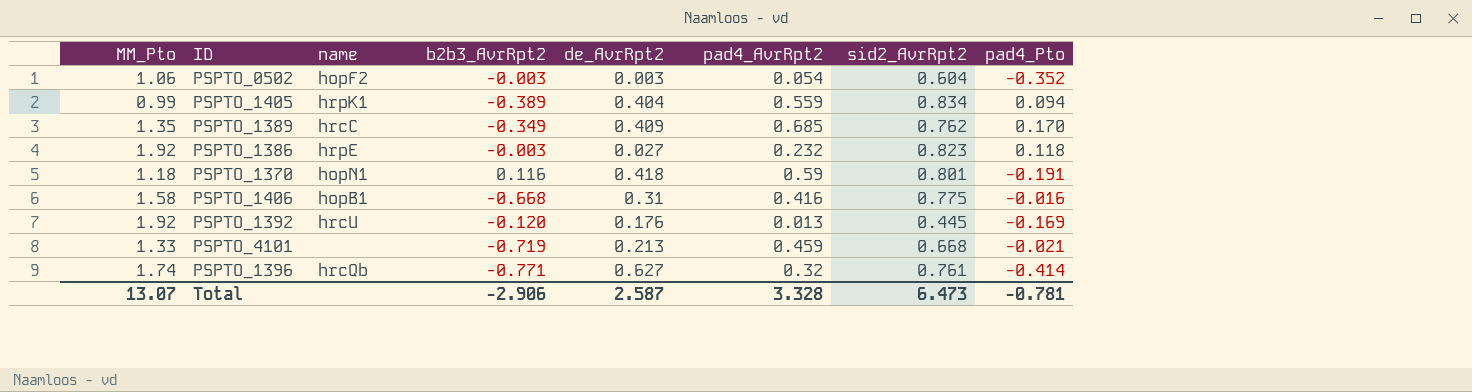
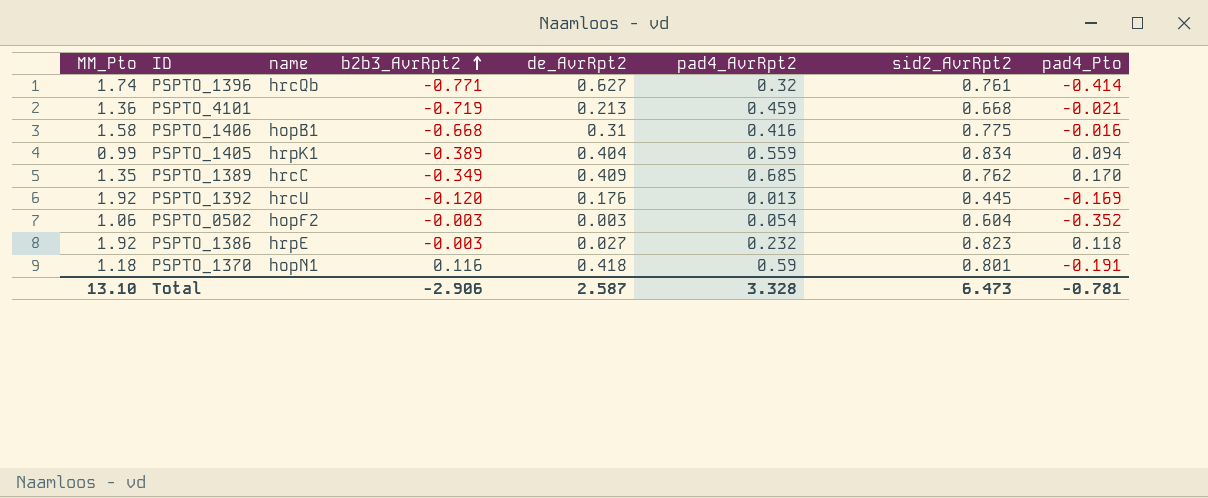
row order: none -> b2b3_AvrRpt2 ascending
PSPTO_4101 | MM_Pto: 1.33 -> 1.36
Total | MM_Pto: 13.07 -> 13.10

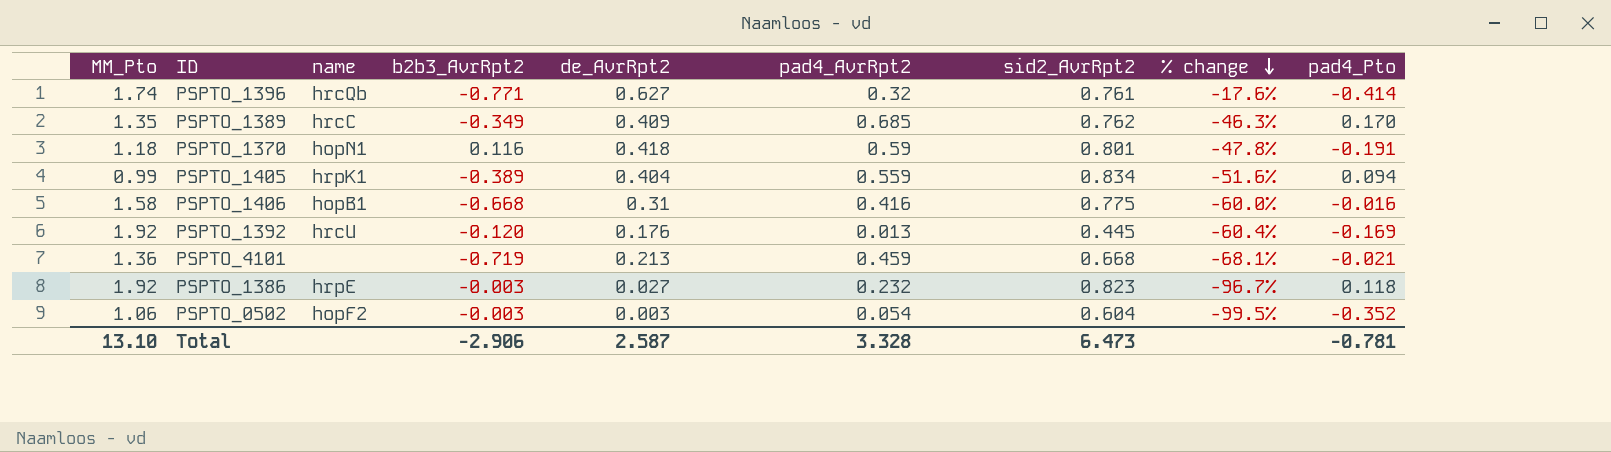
row order: b2b3_AvrRpt2 ascending -> % change descending
column % change | formula: none -> ([de_AvrRpt2] - [sid2_AvrRpt2]) / [sid2_AvrRpt2]

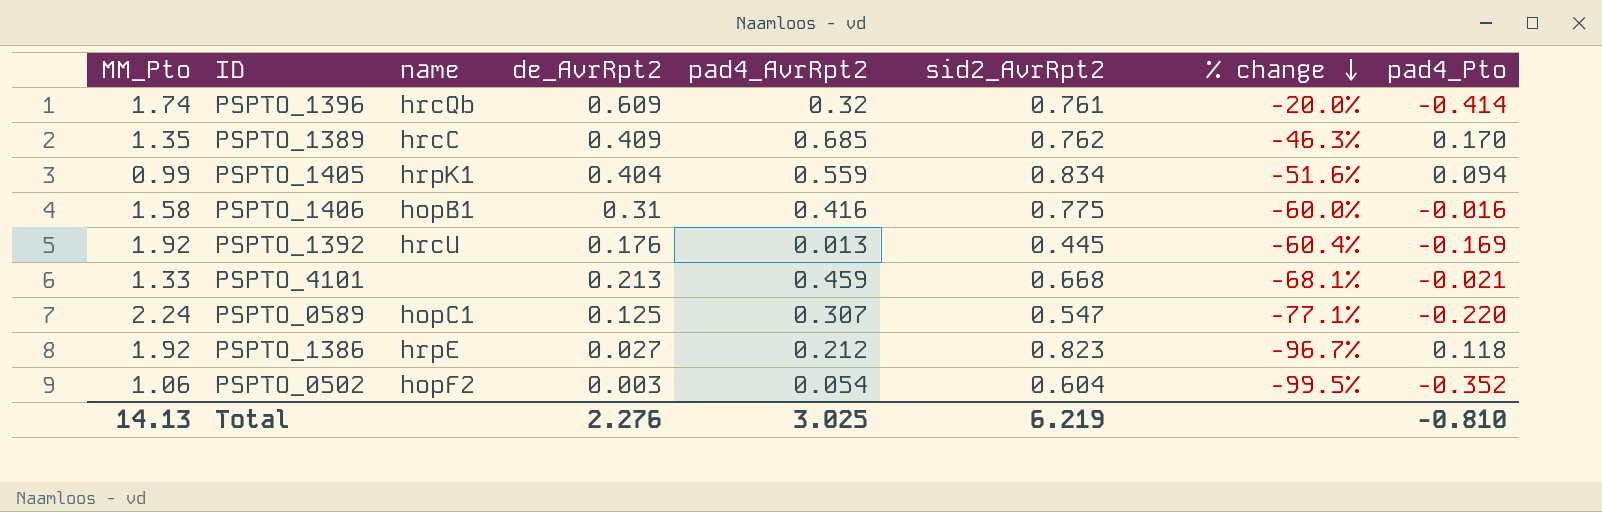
column b2b3_AvrRpt2 | position: 4 -> none
row PSPTO_1370: 1.18 | hopN1 | 0.116 | 0.418 | 0.59 | 0.801 | -47.8% | -0.191 -> none
PSPTO_1396 | de_AvrRpt2: 0.627 -> 0.609
PSPTO_1396 | % change: -17.6% -> -20.0%
PSPTO_4101 | MM_Pto: 1.36 -> 1.33
row PSPTO_0589: none -> 2.24 | hopC1 | 0.125 | 0.307 | 0.547 | -77.1% | -0.220
PSPTO_1386 | pad4_AvrRpt2: 0.232 -> 0.212
Total | MM_Pto: 13.10 -> 14.13
Total | de_AvrRpt2: 2.587 -> 2.276
Total | pad4_AvrRpt2: 3.328 -> 3.025
Total | sid2_AvrRpt2: 6.473 -> 6.219
Total | pad4_Pto: -0.781 -> -0.810

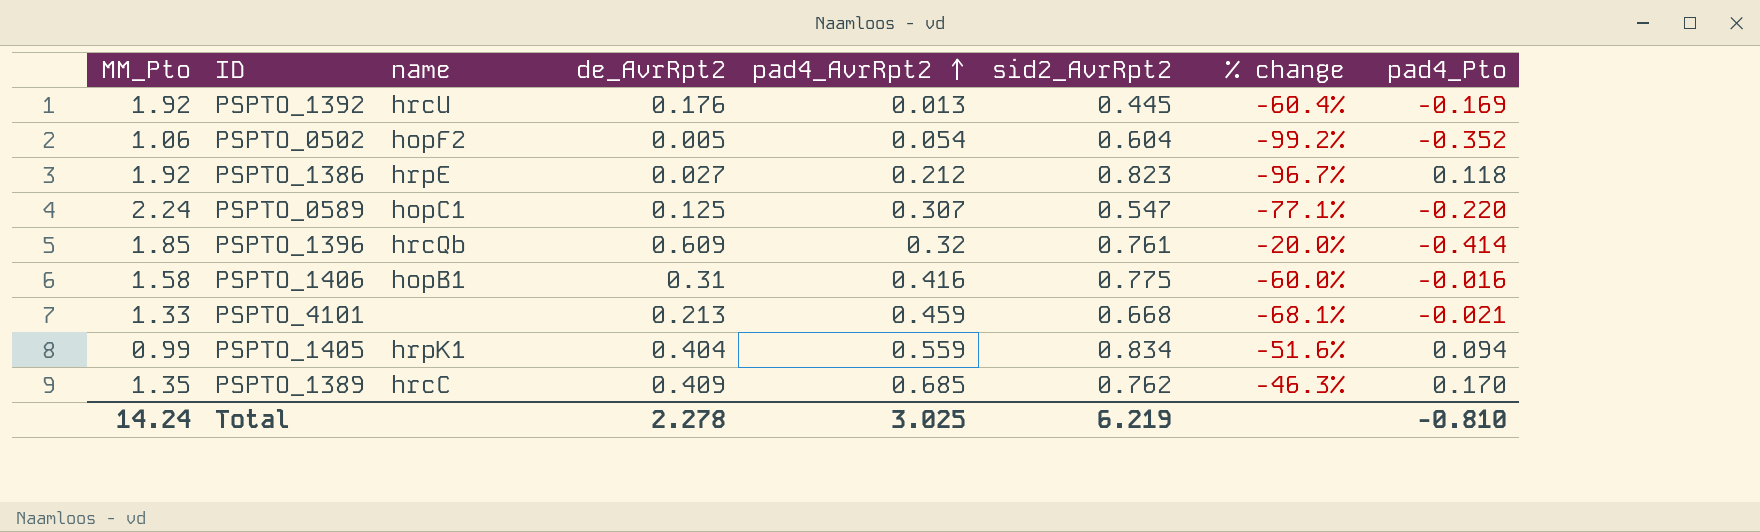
row order: % change descending -> pad4_AvrRpt2 ascending
PSPTO_0502 | de_AvrRpt2: 0.003 -> 0.005
PSPTO_0502 | % change: -99.5% -> -99.2%
PSPTO_1396 | MM_Pto: 1.74 -> 1.85
Total | MM_Pto: 14.13 -> 14.24
Total | de_AvrRpt2: 2.276 -> 2.278

